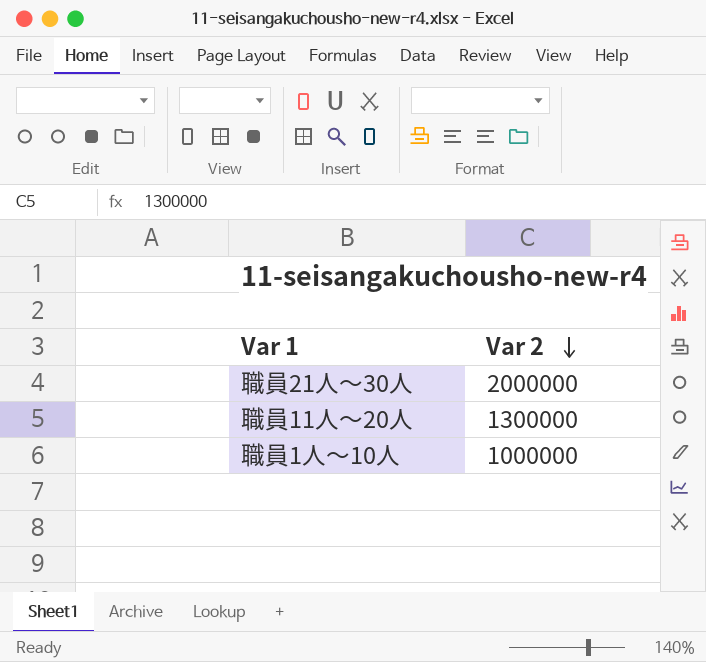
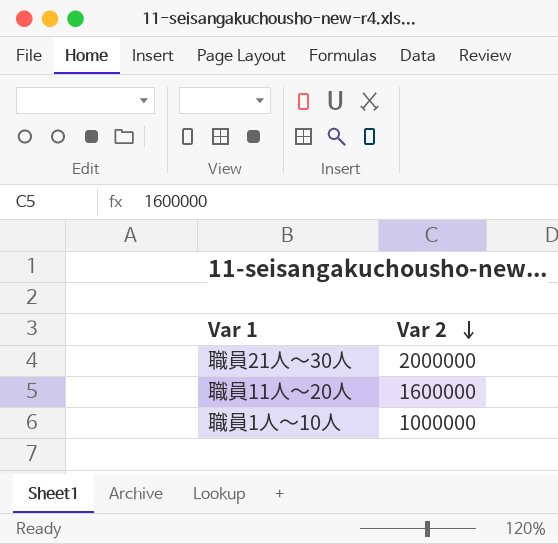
職員11人～20人 | Var 2: 1300000 -> 1600000

